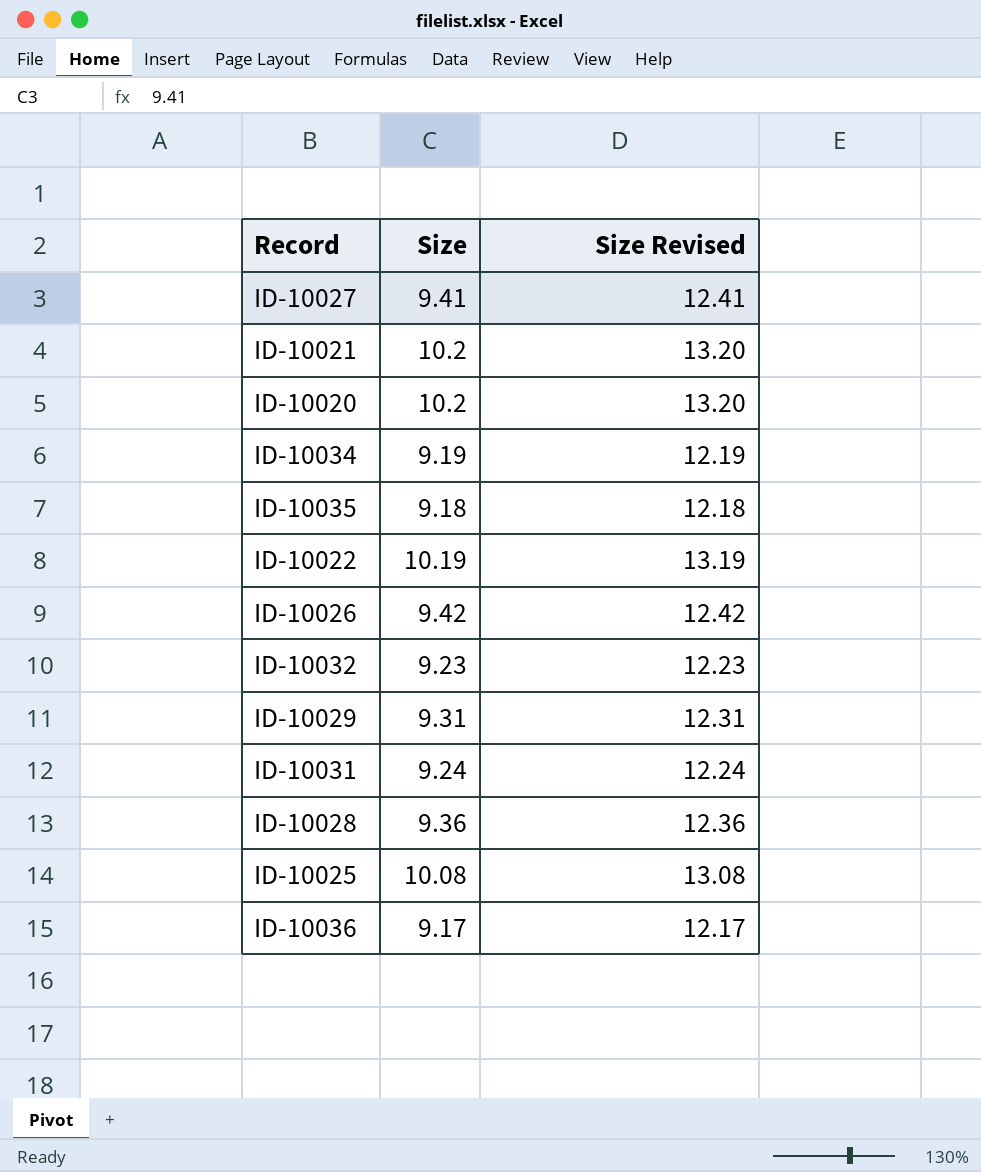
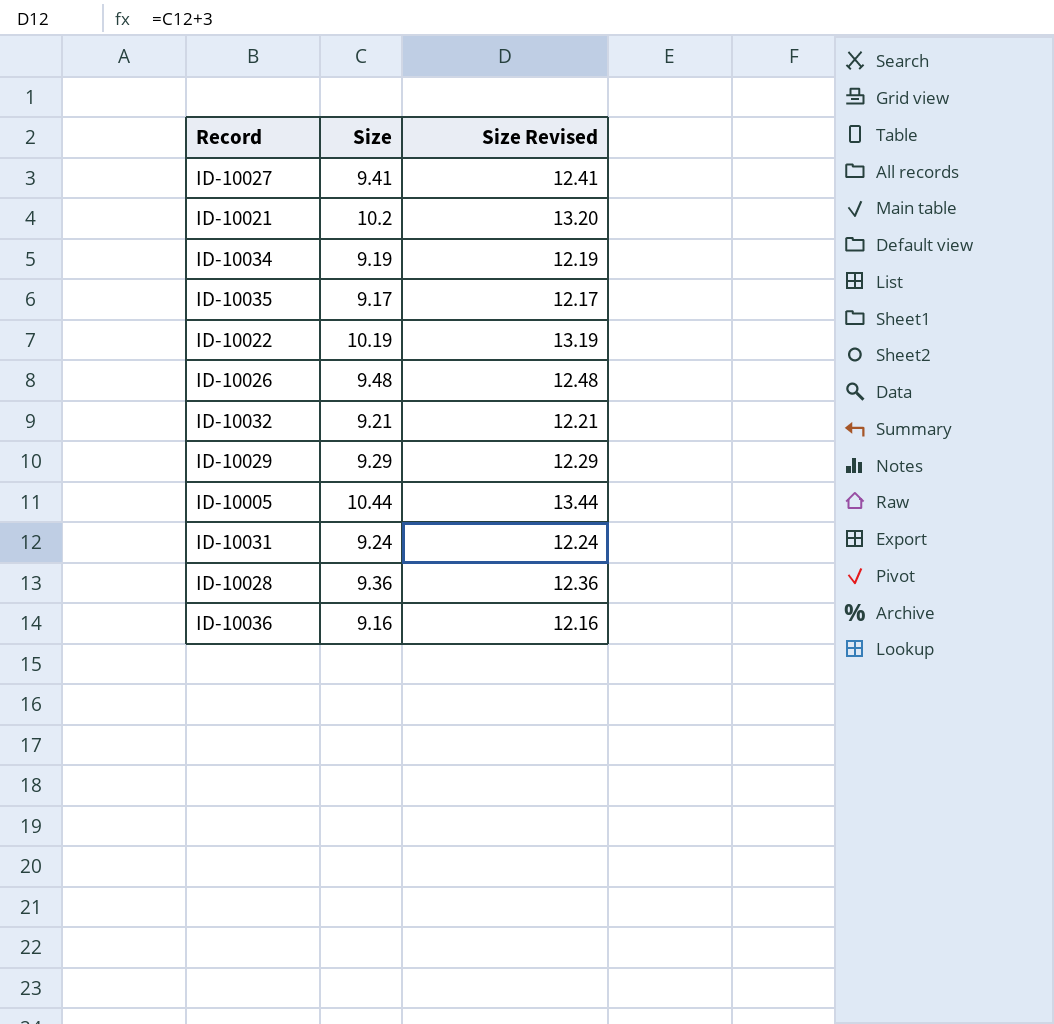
row ID-10020: 10.2 | 13.20 -> none
row ID-10025: 10.08 | 13.08 -> none
ID-10035 | Size: 9.18 -> 9.17
ID-10035 | Size Revised: 12.18 -> 12.17
ID-10026 | Size: 9.42 -> 9.48
ID-10026 | Size Revised: 12.42 -> 12.48
ID-10032 | Size: 9.23 -> 9.21
ID-10032 | Size Revised: 12.23 -> 12.21
ID-10029 | Size: 9.31 -> 9.29
ID-10029 | Size Revised: 12.31 -> 12.29
row ID-10005: none -> 10.44 | 13.44
ID-10036 | Size: 9.17 -> 9.16
ID-10036 | Size Revised: 12.17 -> 12.16

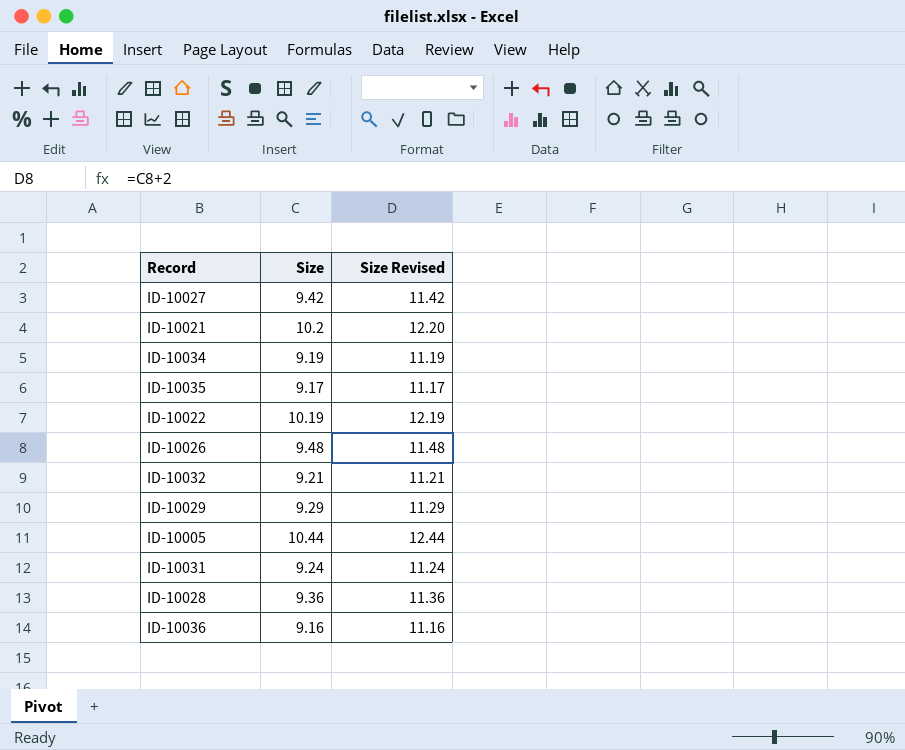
column Size Revised | formula: [Size] + 3 -> [Size] + 2
ID-10027 | Size: 9.41 -> 9.42

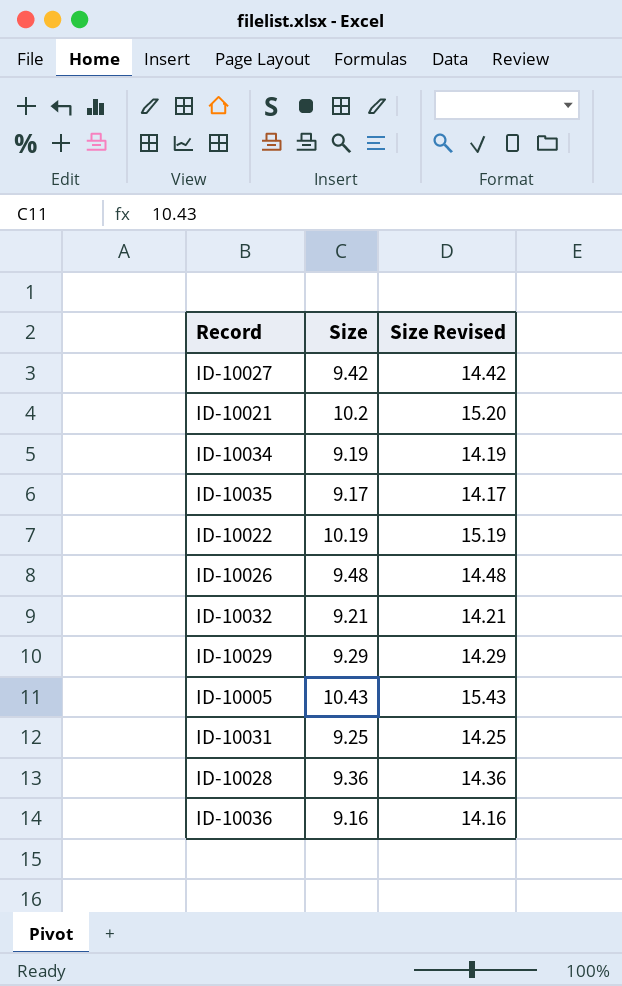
column Size Revised | formula: [Size] + 2 -> [Size] + 5
ID-10005 | Size: 10.44 -> 10.43
ID-10031 | Size: 9.24 -> 9.25

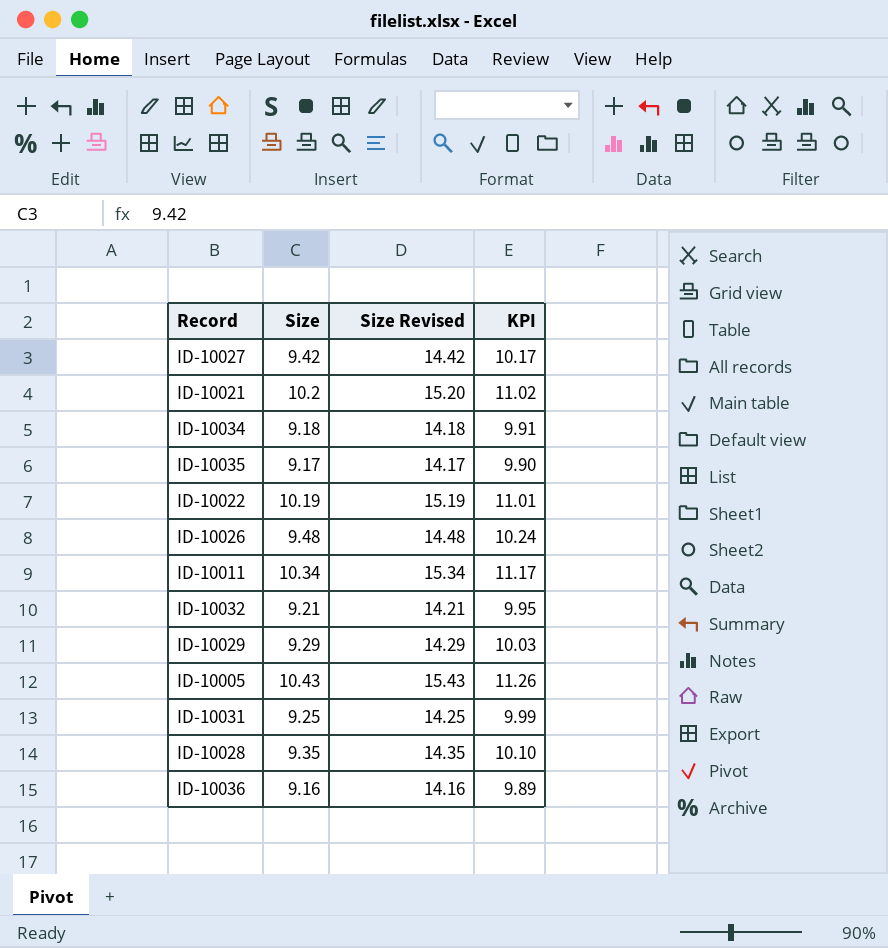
column KPI | formula: none -> [Size] * 1.08
ID-10034 | Size: 9.19 -> 9.18
ID-10034 | Size Revised: 14.19 -> 14.18
row ID-10011: none -> 10.34 | 15.34 | 11.17
ID-10028 | Size: 9.36 -> 9.35
ID-10028 | Size Revised: 14.36 -> 14.35

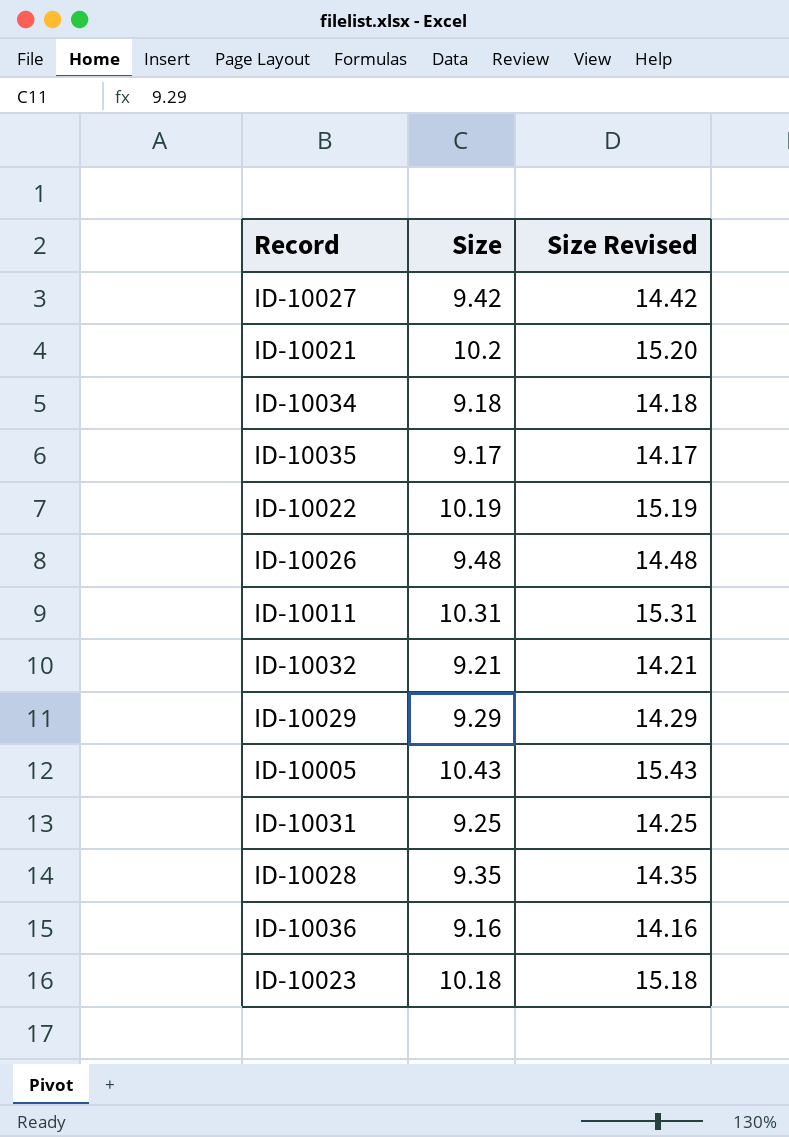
column KPI | formula: [Size] * 1.08 -> none
ID-10011 | Size: 10.34 -> 10.31
ID-10011 | Size Revised: 15.34 -> 15.31
row ID-10023: none -> 10.18 | 15.18

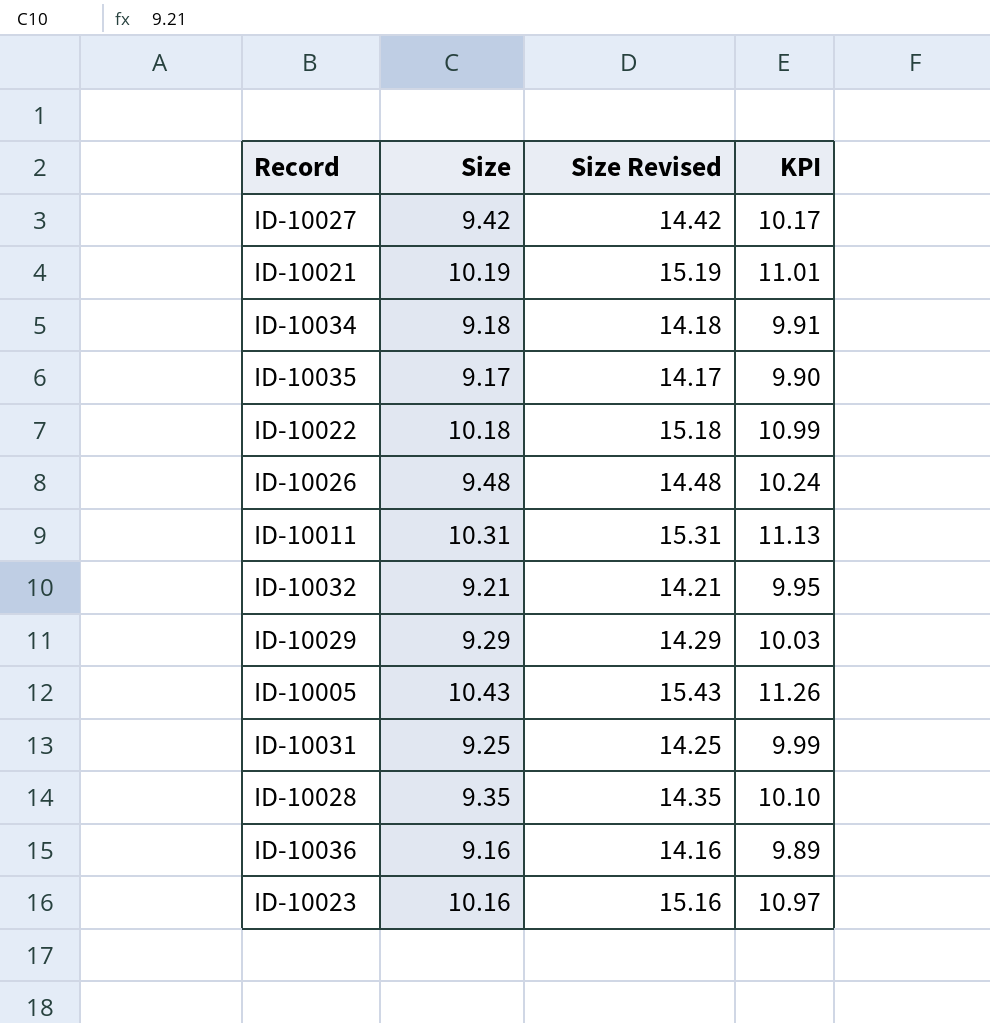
column KPI | formula: none -> [Size] * 1.08
ID-10021 | Size: 10.2 -> 10.19
ID-10021 | Size Revised: 15.20 -> 15.19
ID-10022 | Size: 10.19 -> 10.18
ID-10022 | Size Revised: 15.19 -> 15.18
ID-10023 | Size: 10.18 -> 10.16
ID-10023 | Size Revised: 15.18 -> 15.16

